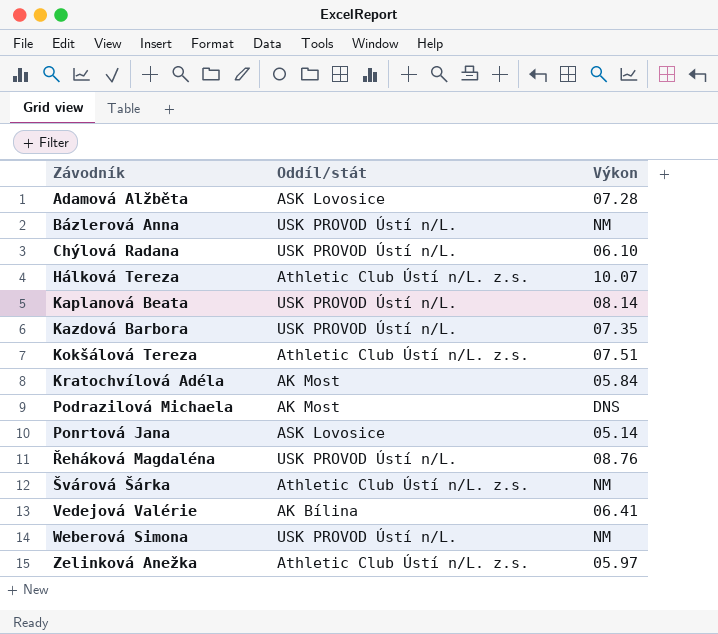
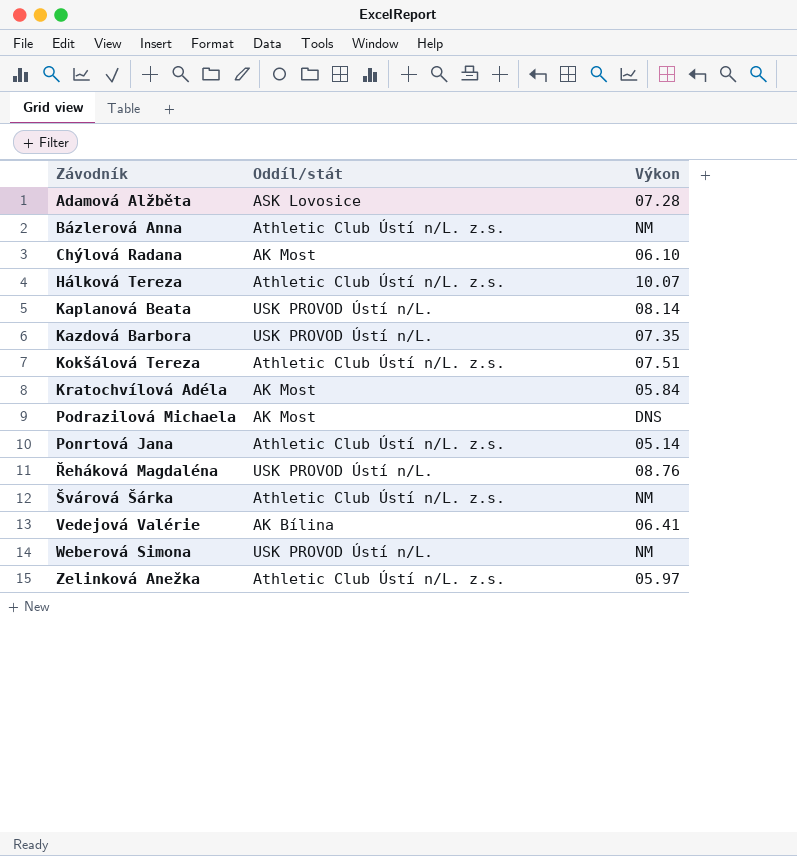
Bázlerová Anna | Oddíl/stát: USK PROVOD Ústí n/L. -> Athletic Club Ústí n/L. z.s.
Chýlová Radana | Oddíl/stát: USK PROVOD Ústí n/L. -> AK Most
Ponrtová Jana | Oddíl/stát: ASK Lovosice -> Athletic Club Ústí n/L. z.s.

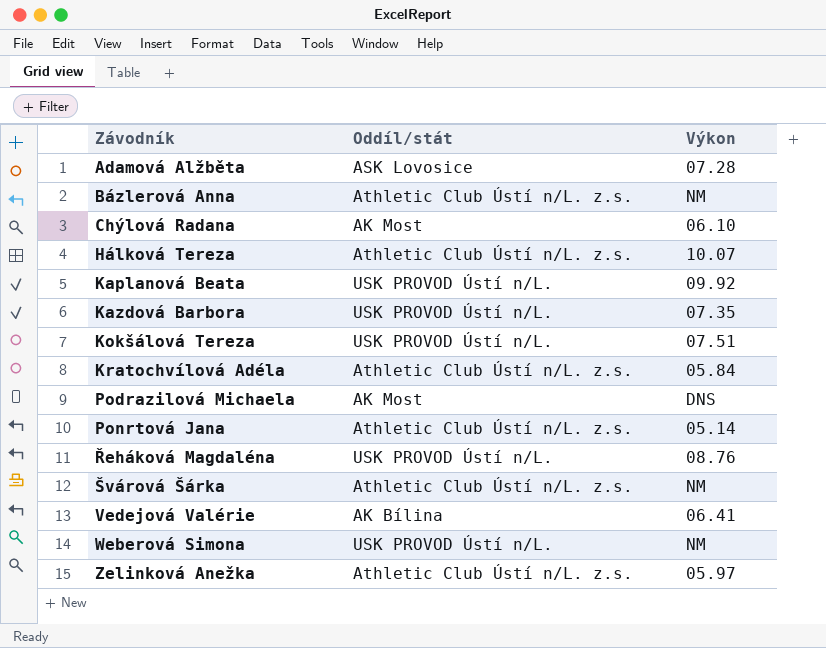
Kaplanová Beata | Výkon: 08.14 -> 09.92
Kokšálová Tereza | Oddíl/stát: Athletic Club Ústí n/L. z.s. -> USK PROVOD Ústí n/L.
Kratochvílová Adéla | Oddíl/stát: AK Most -> Athletic Club Ústí n/L. z.s.

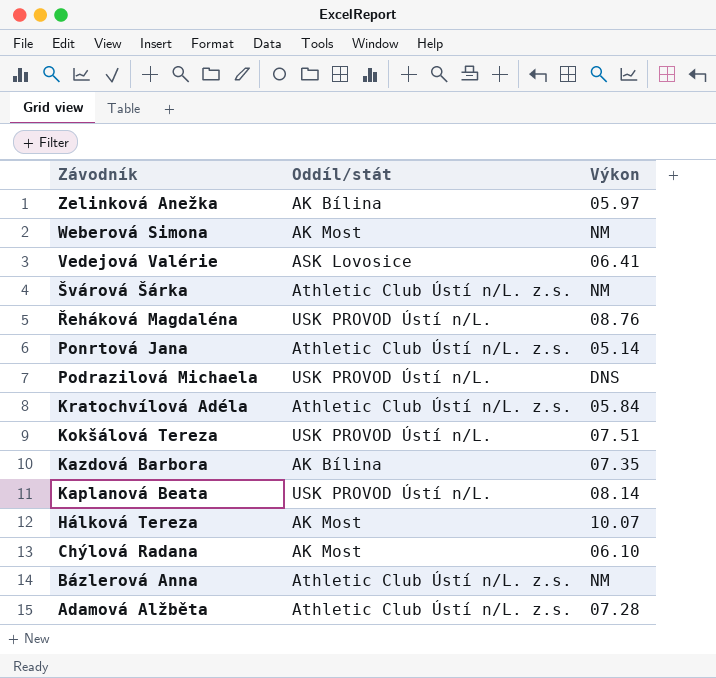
row order: Závodník ascending -> Závodník descending
Zelinková Anežka | Oddíl/stát: Athletic Club Ústí n/L. z.s. -> AK Bílina
Weberová Simona | Oddíl/stát: USK PROVOD Ústí n/L. -> AK Most
Vedejová Valérie | Oddíl/stát: AK Bílina -> ASK Lovosice
Podrazilová Michaela | Oddíl/stát: AK Most -> USK PROVOD Ústí n/L.
Kazdová Barbora | Oddíl/stát: USK PROVOD Ústí n/L. -> AK Bílina
Kaplanová Beata | Výkon: 09.92 -> 08.14
Hálková Tereza | Oddíl/stát: Athletic Club Ústí n/L. z.s. -> AK Most
Adamová Alžběta | Oddíl/stát: ASK Lovosice -> Athletic Club Ústí n/L. z.s.

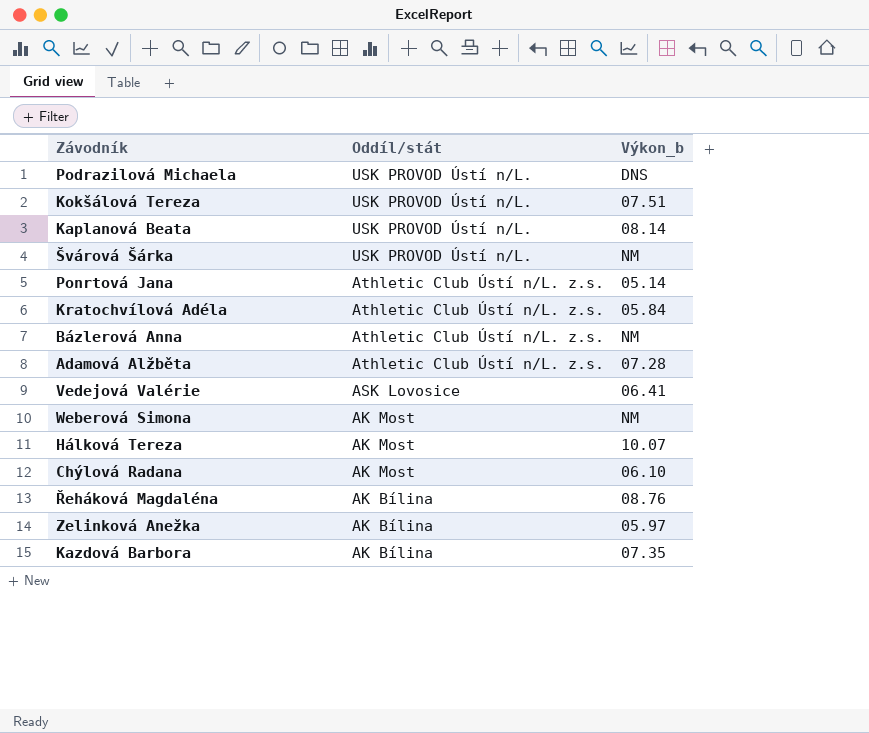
row order: Závodník descending -> Oddíl/stát descending
column name: Výkon -> Výkon_b
Švárová Šárka | Oddíl/stát: Athletic Club Ústí n/L. z.s. -> USK PROVOD Ústí n/L.
Řeháková Magdaléna | Oddíl/stát: USK PROVOD Ústí n/L. -> AK Bílina

